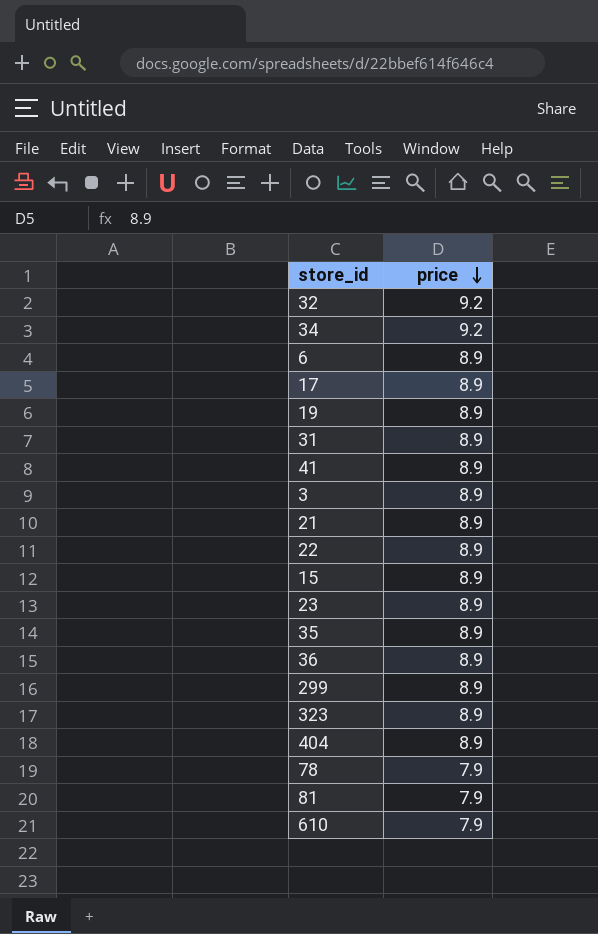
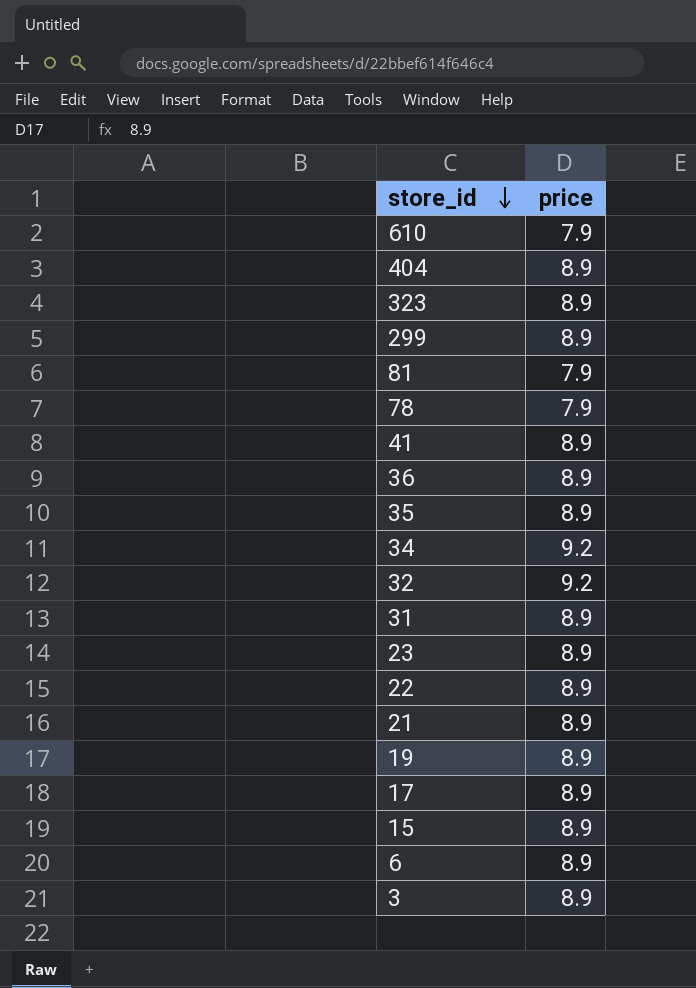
row order: price descending -> store_id descending

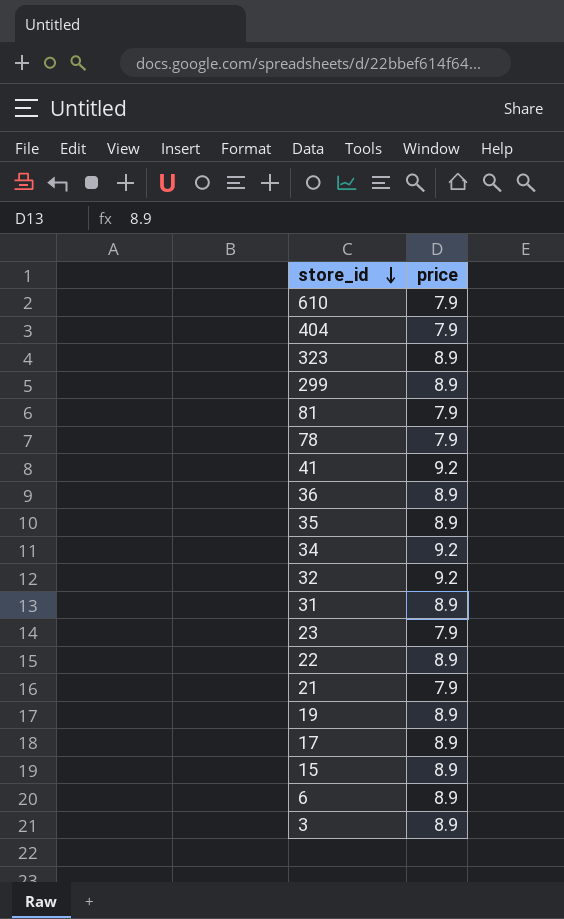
404 | price: 8.9 -> 7.9
41 | price: 8.9 -> 9.2
23 | price: 8.9 -> 7.9
21 | price: 8.9 -> 7.9

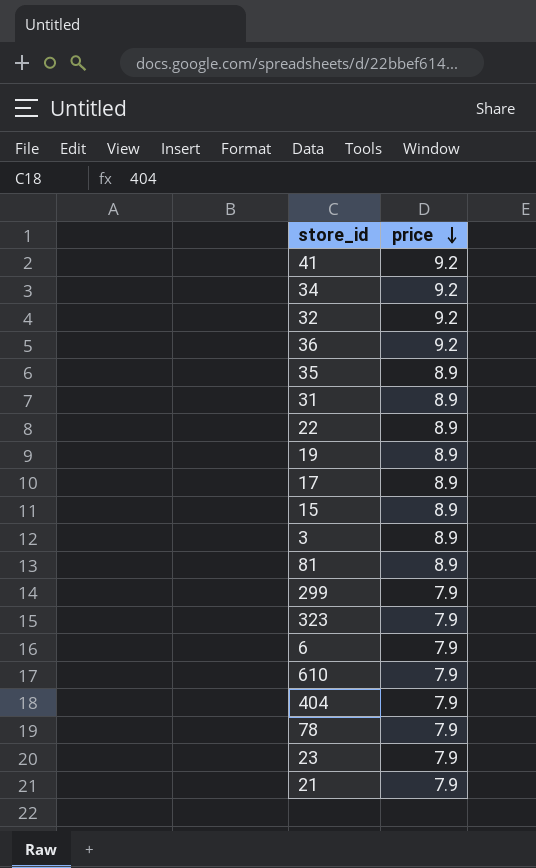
row order: store_id descending -> price descending
36 | price: 8.9 -> 9.2
81 | price: 7.9 -> 8.9
299 | price: 8.9 -> 7.9
323 | price: 8.9 -> 7.9
6 | price: 8.9 -> 7.9

